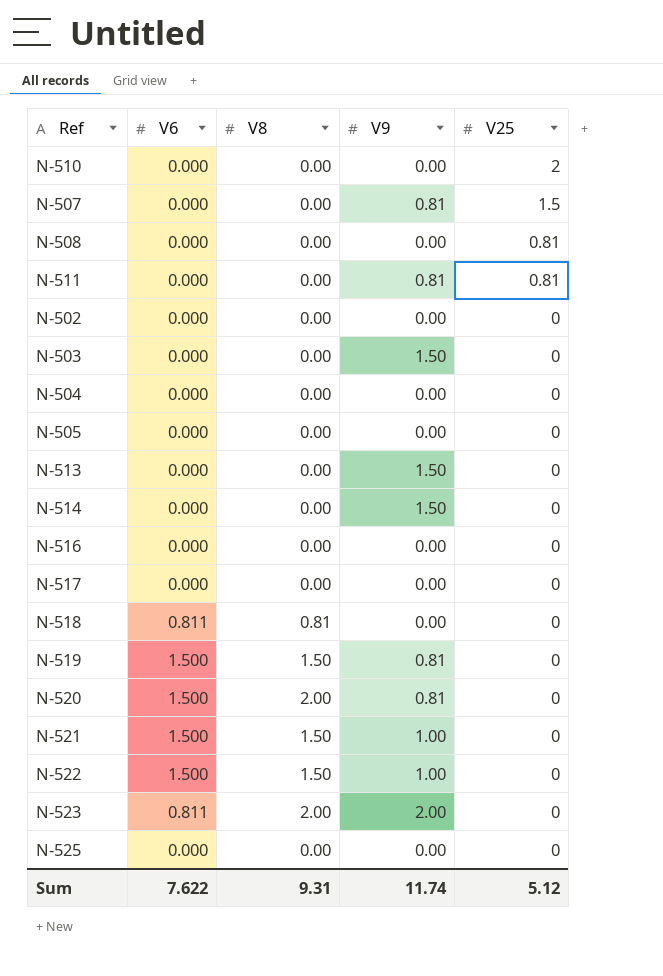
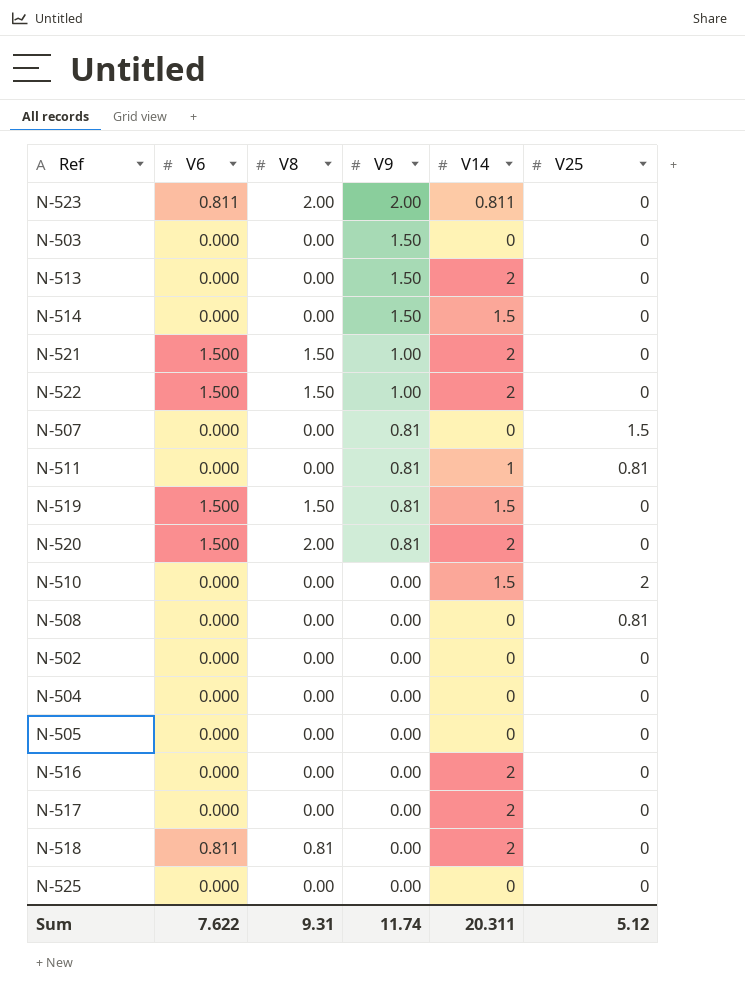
row order: V25 descending -> V9 descending
column V14 | position: none -> 5

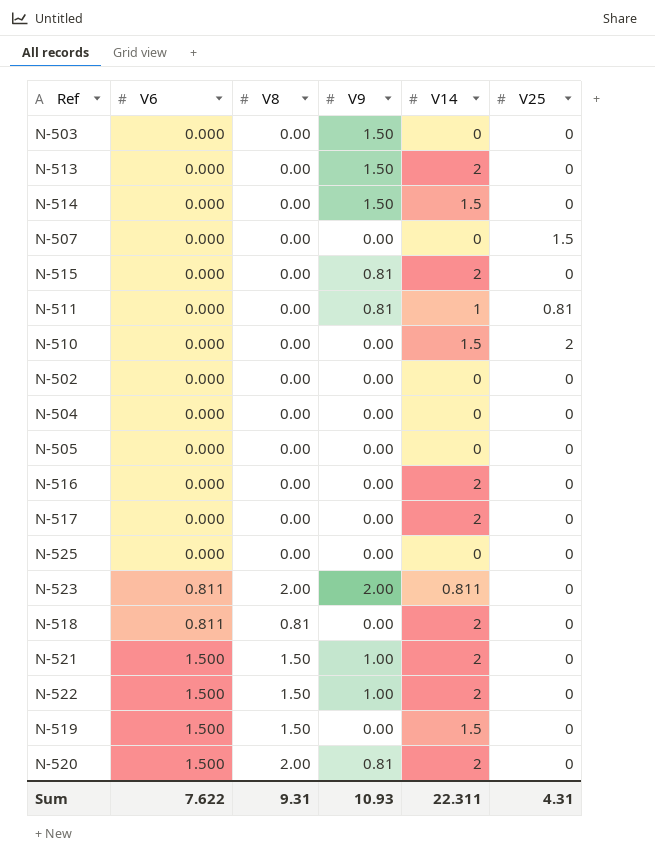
row order: V9 descending -> V6 ascending
row N-508: 0.000 | 0.00 | 0.00 | 0 | 0.81 -> none
N-507 | V9: 0.81 -> 0.00
row N-515: none -> 0.000 | 0.00 | 0.81 | 2 | 0
N-519 | V9: 0.81 -> 0.00
Sum | V9: 11.74 -> 10.93
Sum | V14: 20.311 -> 22.311
Sum | V25: 5.12 -> 4.31

